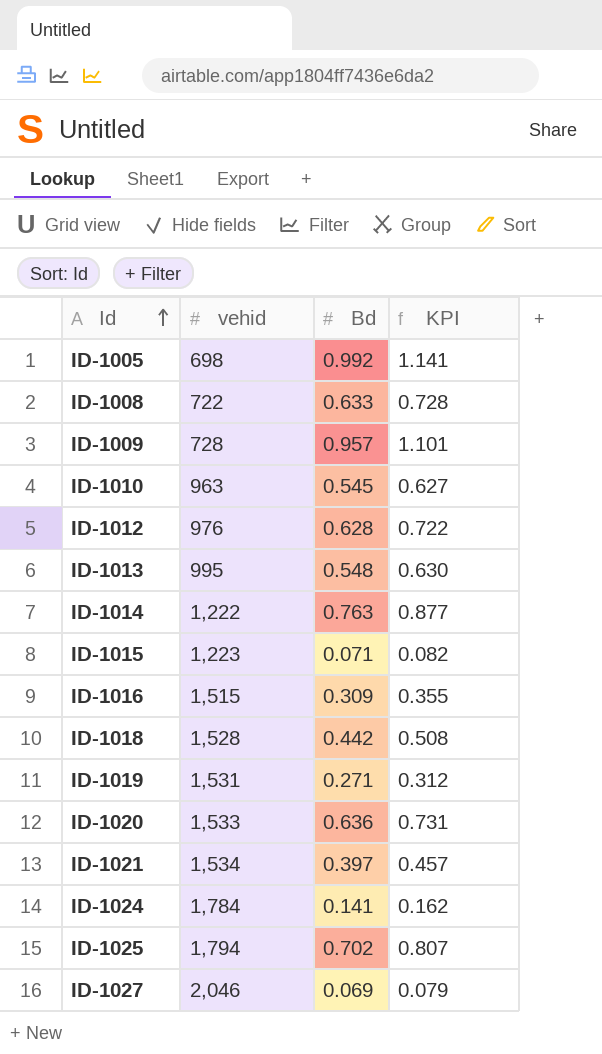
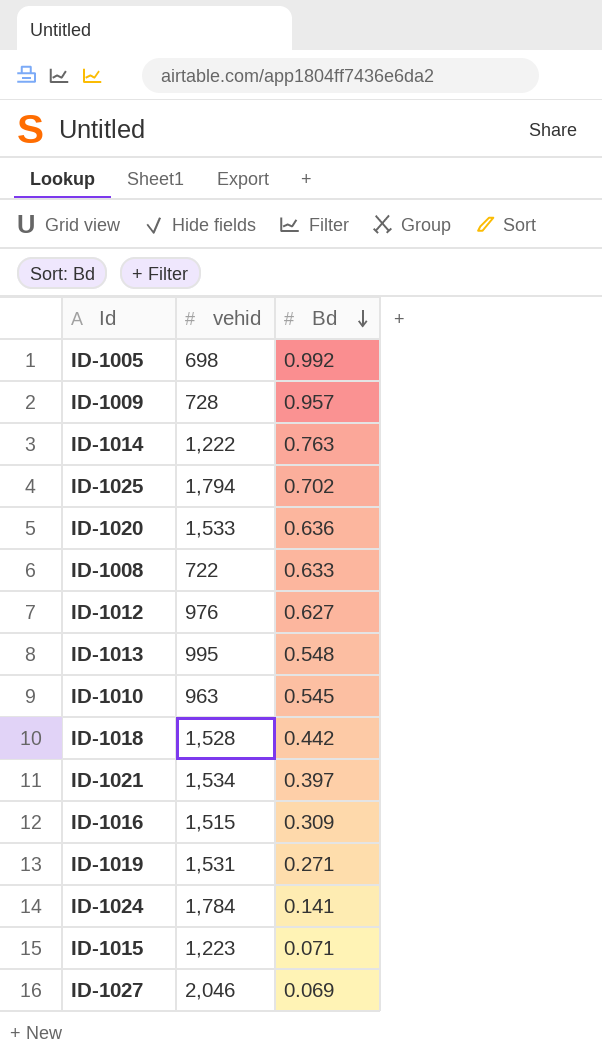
row order: Id ascending -> Bd descending
column KPI | formula: [Bd] * 1.15 -> none
ID-1012 | Bd: 0.628 -> 0.627

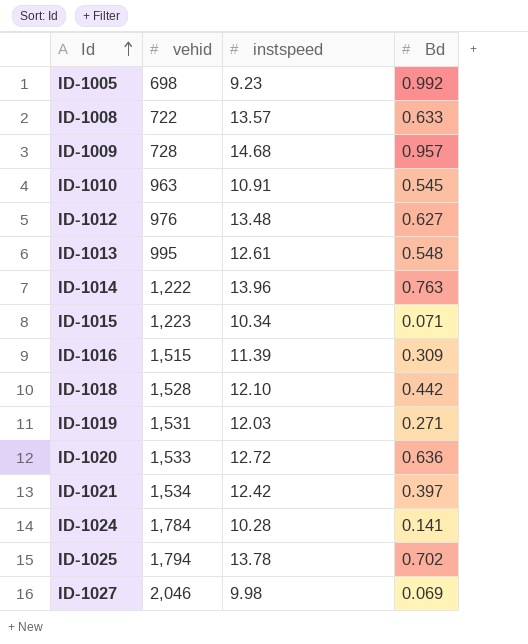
row order: Bd descending -> Id ascending
column instspeed | position: none -> 3

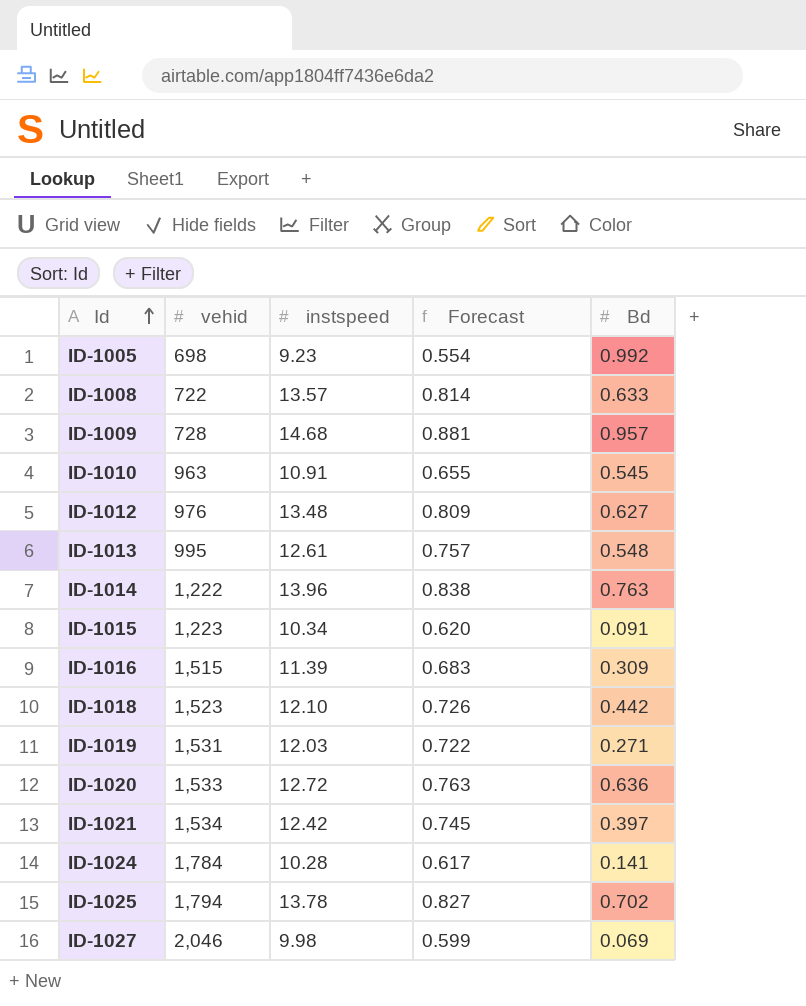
column Forecast | formula: none -> [instspeed] * 0.06
ID-1015 | Bd: 0.071 -> 0.091
ID-1018 | vehid: 1,528 -> 1,523

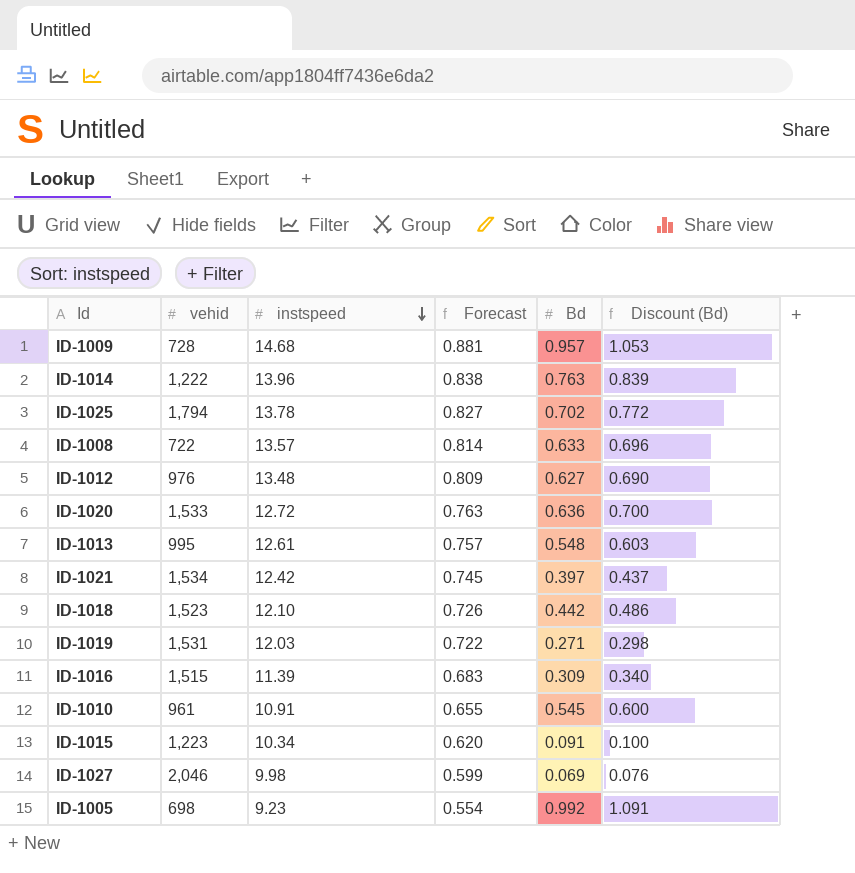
row order: Id ascending -> instspeed descending
column Discount (Bd) | formula: none -> [Bd] * 1.1
row ID-1024: 1,784 | 10.28 | 0.617 | 0.141 -> none
ID-1010 | vehid: 963 -> 961

